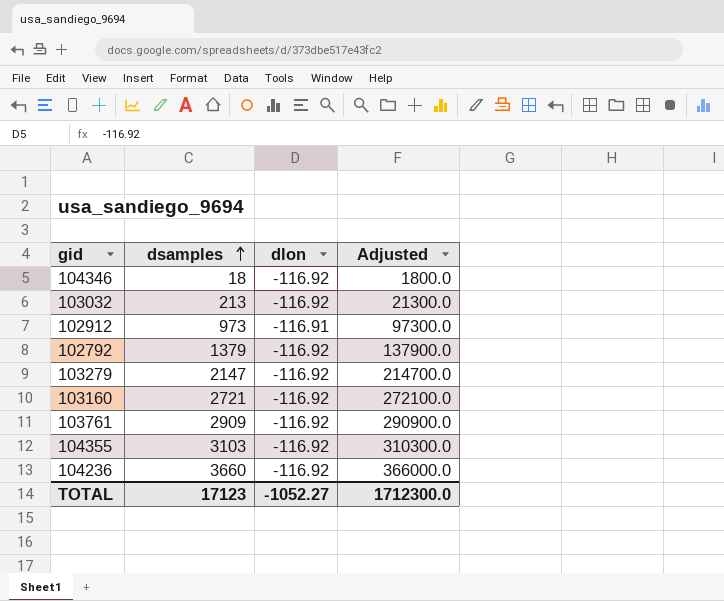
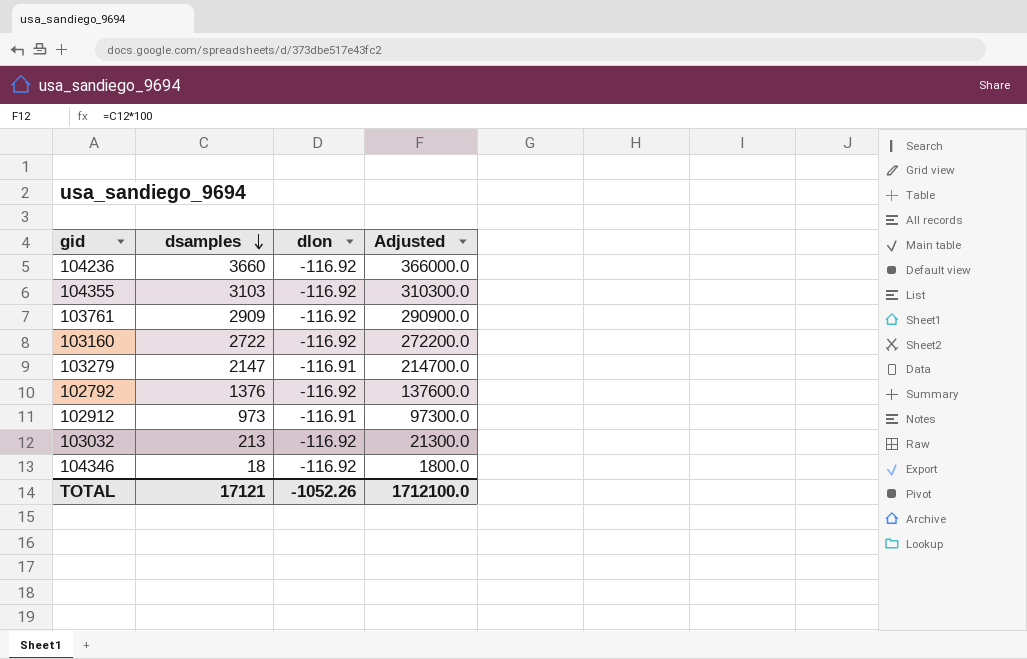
row order: dsamples ascending -> dsamples descending
103160 | dsamples: 2721 -> 2722
103160 | Adjusted: 272100.0 -> 272200.0
103279 | dlon: -116.92 -> -116.91
102792 | dsamples: 1379 -> 1376
102792 | Adjusted: 137900.0 -> 137600.0
TOTAL | dsamples: 17123 -> 17121
TOTAL | dlon: -1052.27 -> -1052.26
TOTAL | Adjusted: 1712300.0 -> 1712100.0

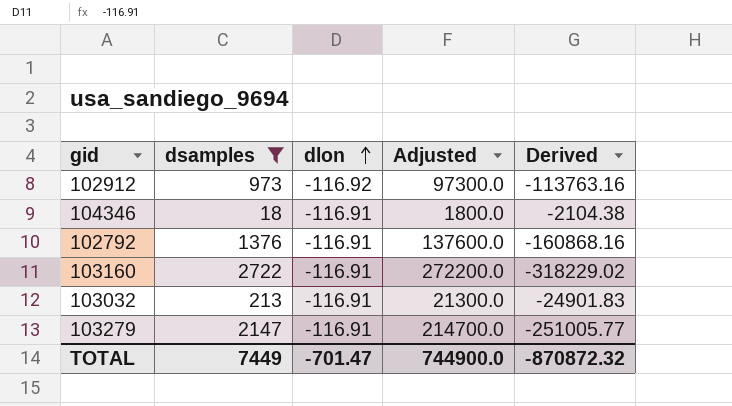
filter: none -> dsamples <= 2722
row order: dsamples descending -> dlon ascending
column Derived | formula: none -> [dsamples] * [dlon]
102912 | dlon: -116.91 -> -116.92
104346 | dlon: -116.92 -> -116.91
102792 | dlon: -116.92 -> -116.91
103160 | dlon: -116.92 -> -116.91
103032 | dlon: -116.92 -> -116.91
TOTAL | dsamples: 17121 -> 7449
TOTAL | dlon: -1052.26 -> -701.47
TOTAL | Adjusted: 1712100.0 -> 744900.0

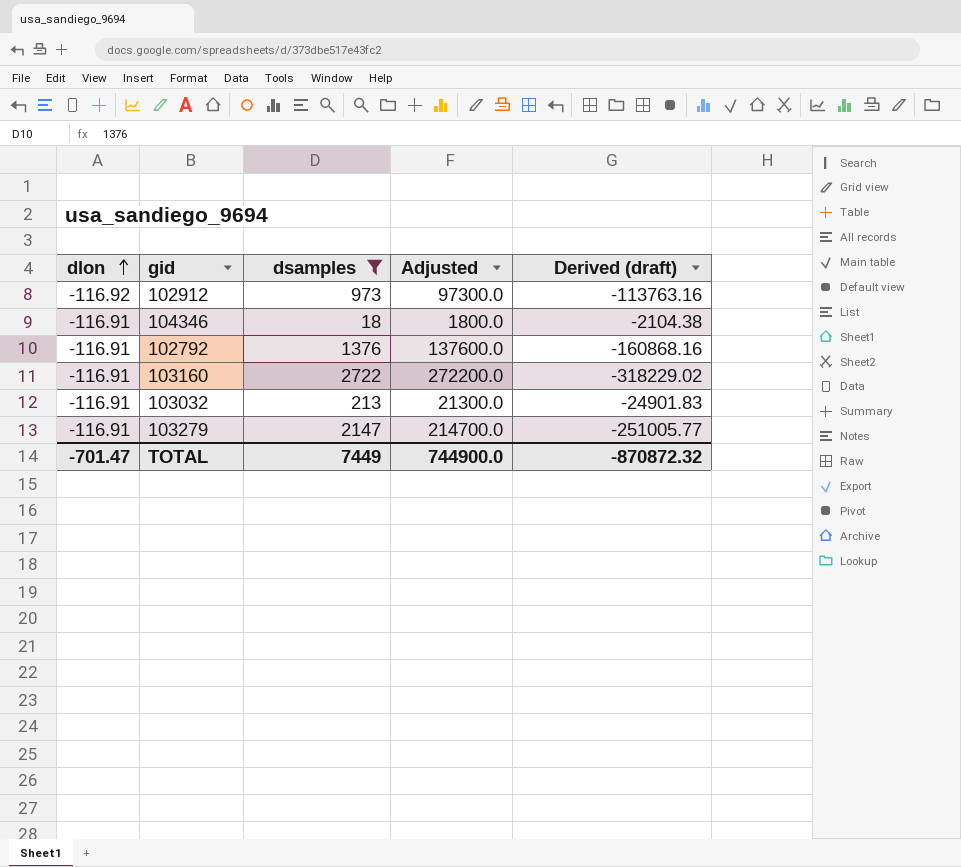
column dlon | position: 3 -> 1
column name: Derived -> Derived (draft)

